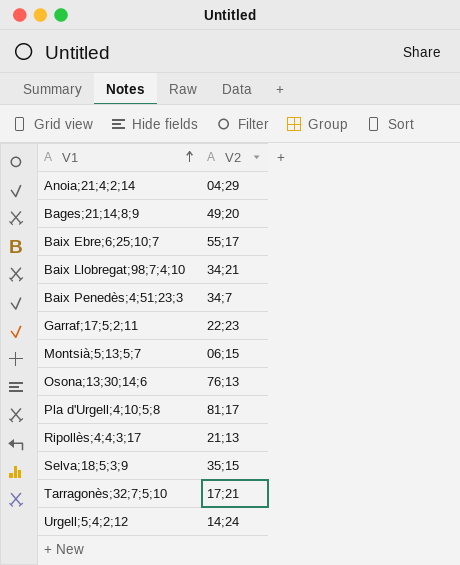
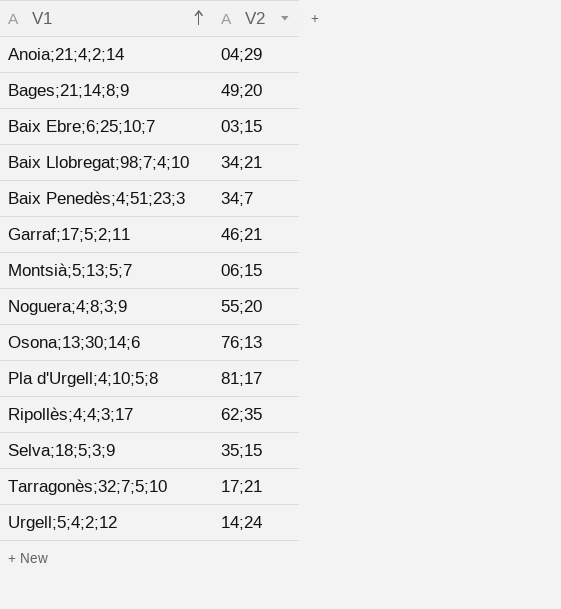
Baix Ebre;6;25;10;7 | V2: 55;17 -> 03;15
Garraf;17;5;2;11 | V2: 22;23 -> 46;21
row Noguera;4;8;3;9: none -> 55;20
Ripollès;4;4;3;17 | V2: 21;13 -> 62;35

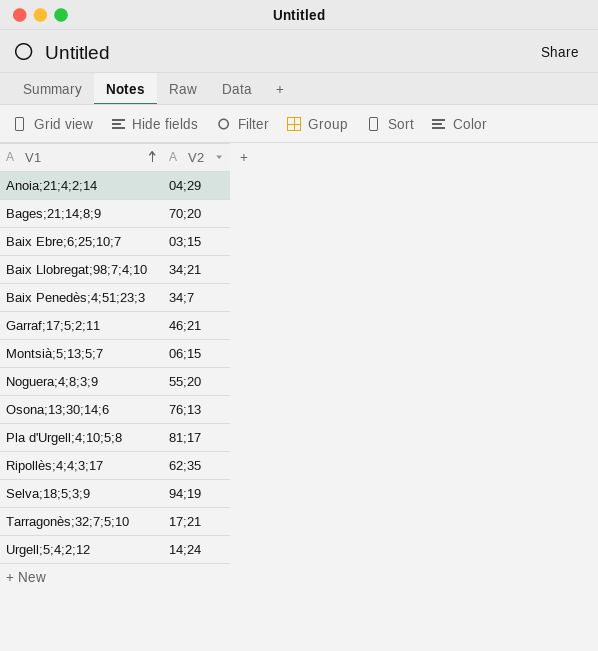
Bages;21;14;8;9 | V2: 49;20 -> 70;20
Selva;18;5;3;9 | V2: 35;15 -> 94;19

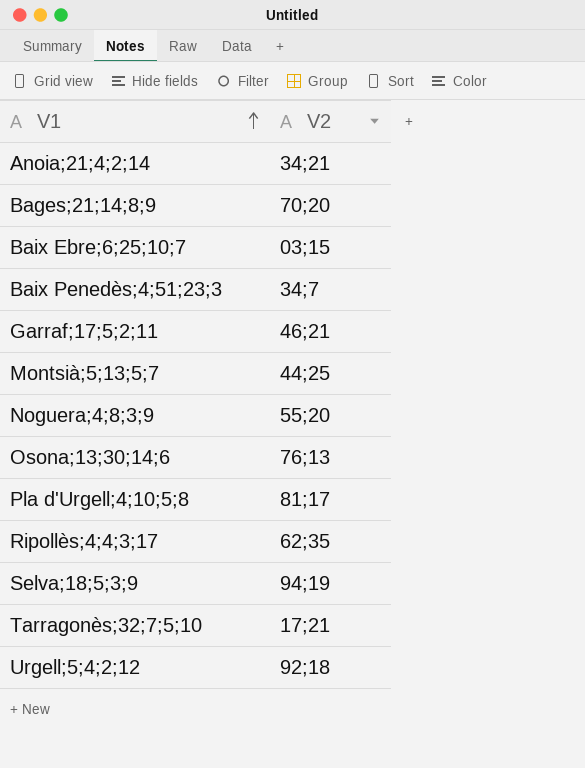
row Baix Llobregat;98;7;4;10: 34;21 -> none
Anoia;21;4;2;14 | V2: 04;29 -> 34;21
Montsià;5;13;5;7 | V2: 06;15 -> 44;25
Urgell;5;4;2;12 | V2: 14;24 -> 92;18

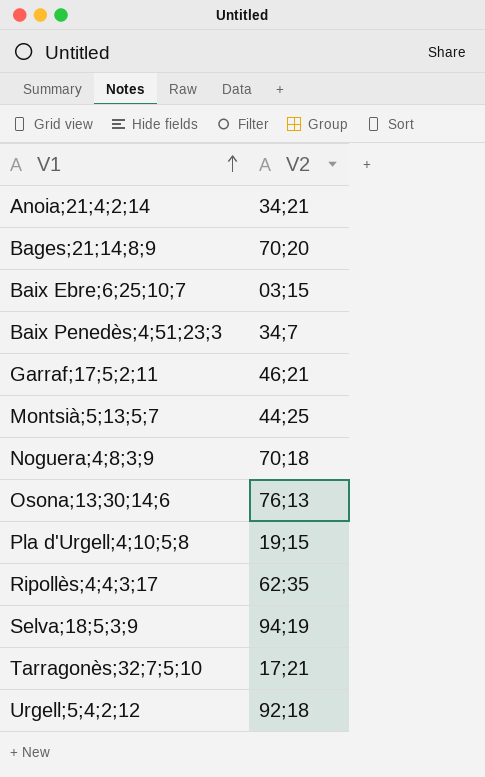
Noguera;4;8;3;9 | V2: 55;20 -> 70;18
Pla d'Urgell;4;10;5;8 | V2: 81;17 -> 19;15

